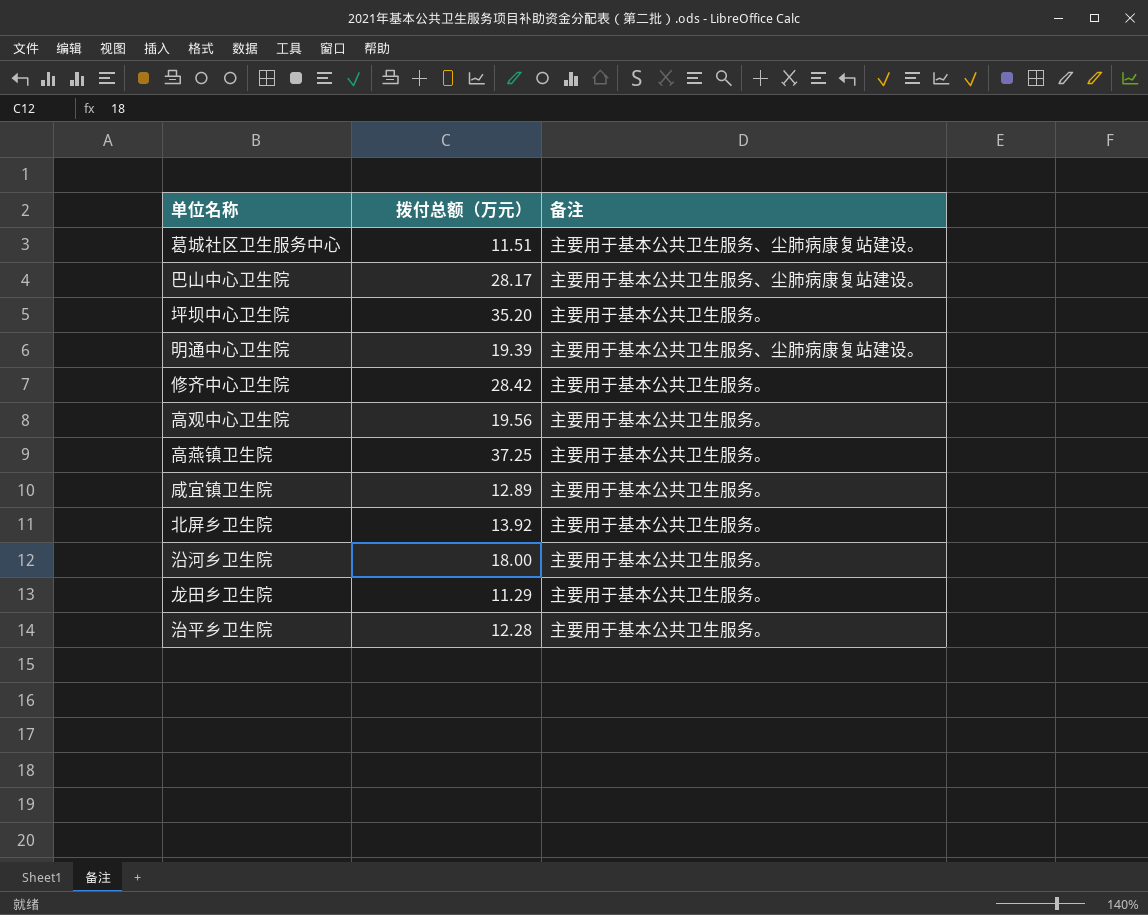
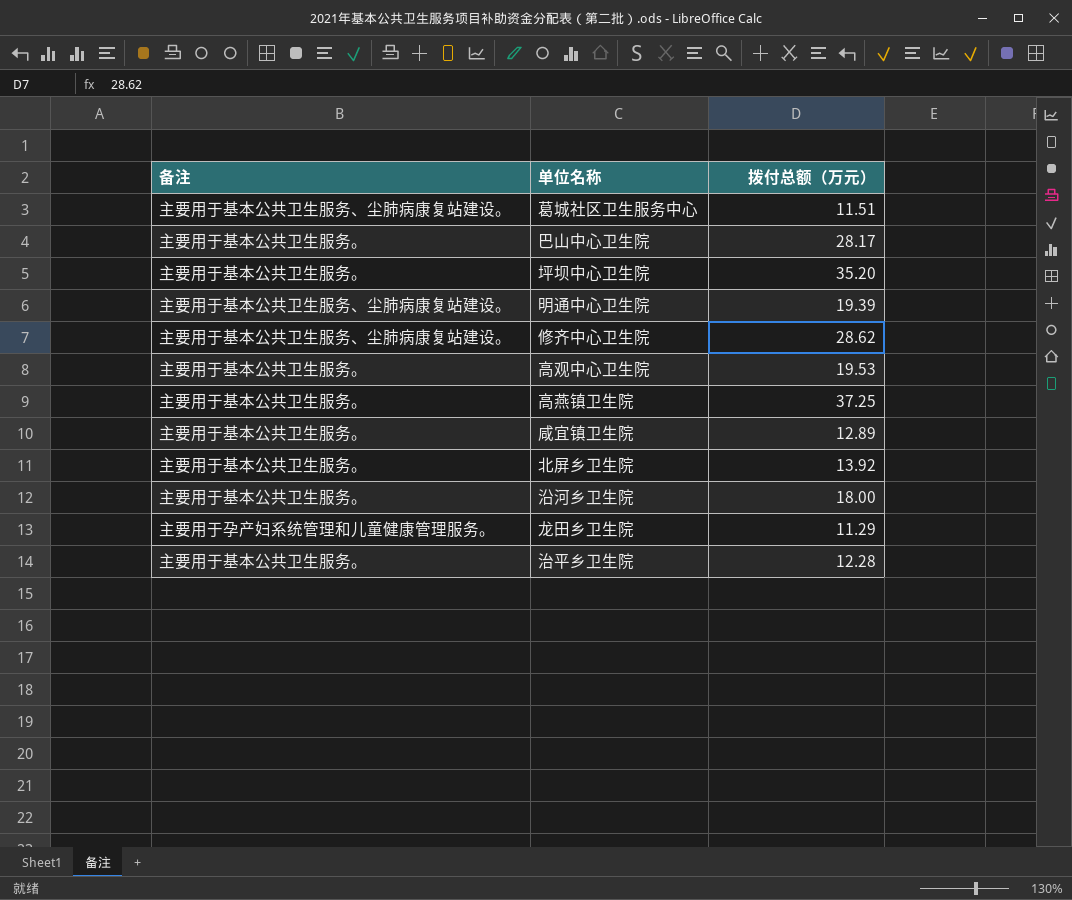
column 备注 | position: 3 -> 1
巴山中心卫生院 | 备注: 主要用于基本公共卫生服务、尘肺病康复站建设。 -> 主要用于基本公共卫生服务。
修齐中心卫生院 | 备注: 主要用于基本公共卫生服务。 -> 主要用于基本公共卫生服务、尘肺病康复站建设。
修齐中心卫生院 | 拨付总额（万元）: 28.42 -> 28.62
高观中心卫生院 | 拨付总额（万元）: 19.56 -> 19.53
龙田乡卫生院 | 备注: 主要用于基本公共卫生服务。 -> 主要用于孕产妇系统管理和儿童健康管理服务。

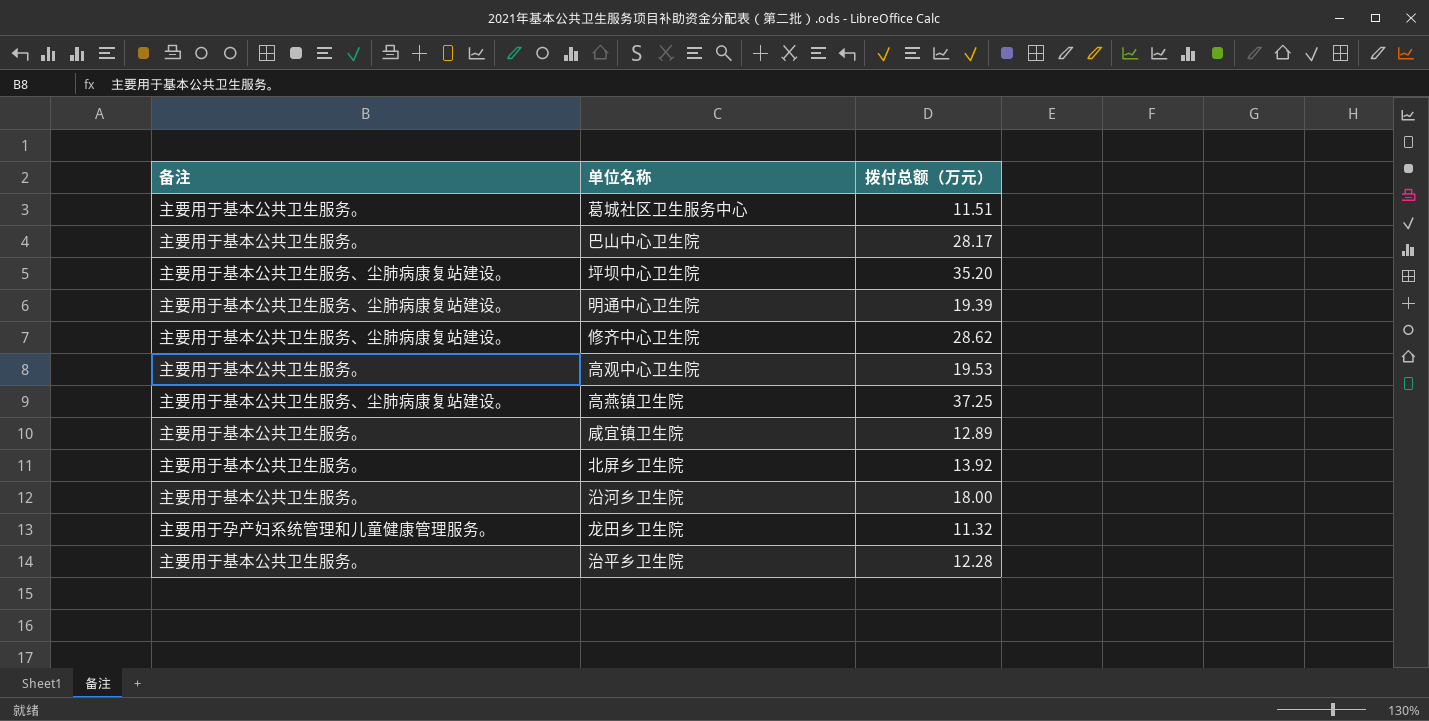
葛城社区卫生服务中心 | 备注: 主要用于基本公共卫生服务、尘肺病康复站建设。 -> 主要用于基本公共卫生服务。
坪坝中心卫生院 | 备注: 主要用于基本公共卫生服务。 -> 主要用于基本公共卫生服务、尘肺病康复站建设。
高燕镇卫生院 | 备注: 主要用于基本公共卫生服务。 -> 主要用于基本公共卫生服务、尘肺病康复站建设。
龙田乡卫生院 | 拨付总额（万元）: 11.29 -> 11.32

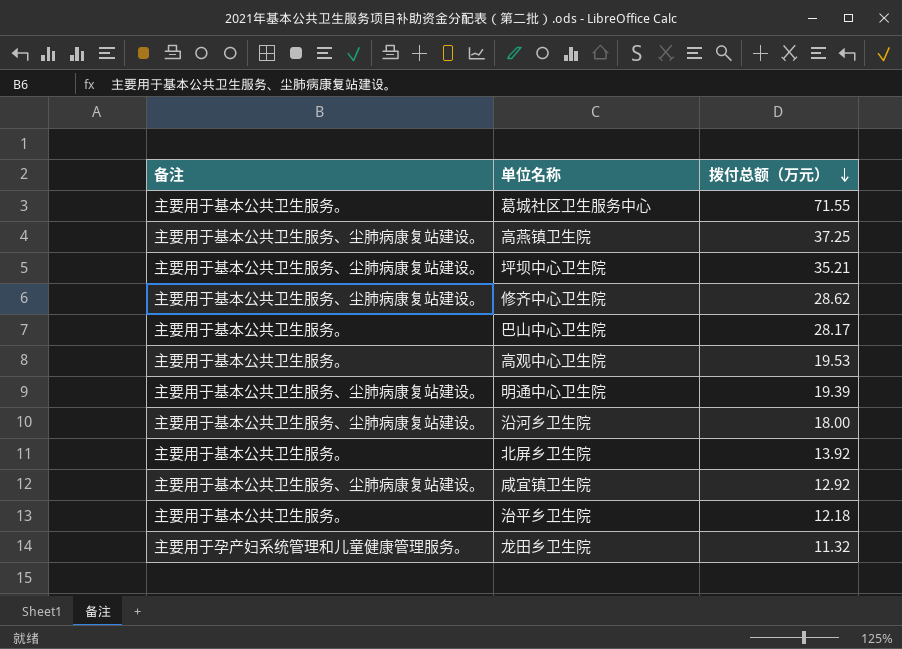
row order: none -> 拨付总额（万元） descending
葛城社区卫生服务中心 | 拨付总额（万元）: 11.51 -> 71.55
坪坝中心卫生院 | 拨付总额（万元）: 35.20 -> 35.21
沿河乡卫生院 | 备注: 主要用于基本公共卫生服务。 -> 主要用于基本公共卫生服务、尘肺病康复站建设。
咸宜镇卫生院 | 备注: 主要用于基本公共卫生服务。 -> 主要用于基本公共卫生服务、尘肺病康复站建设。
咸宜镇卫生院 | 拨付总额（万元）: 12.89 -> 12.92
治平乡卫生院 | 拨付总额（万元）: 12.28 -> 12.18

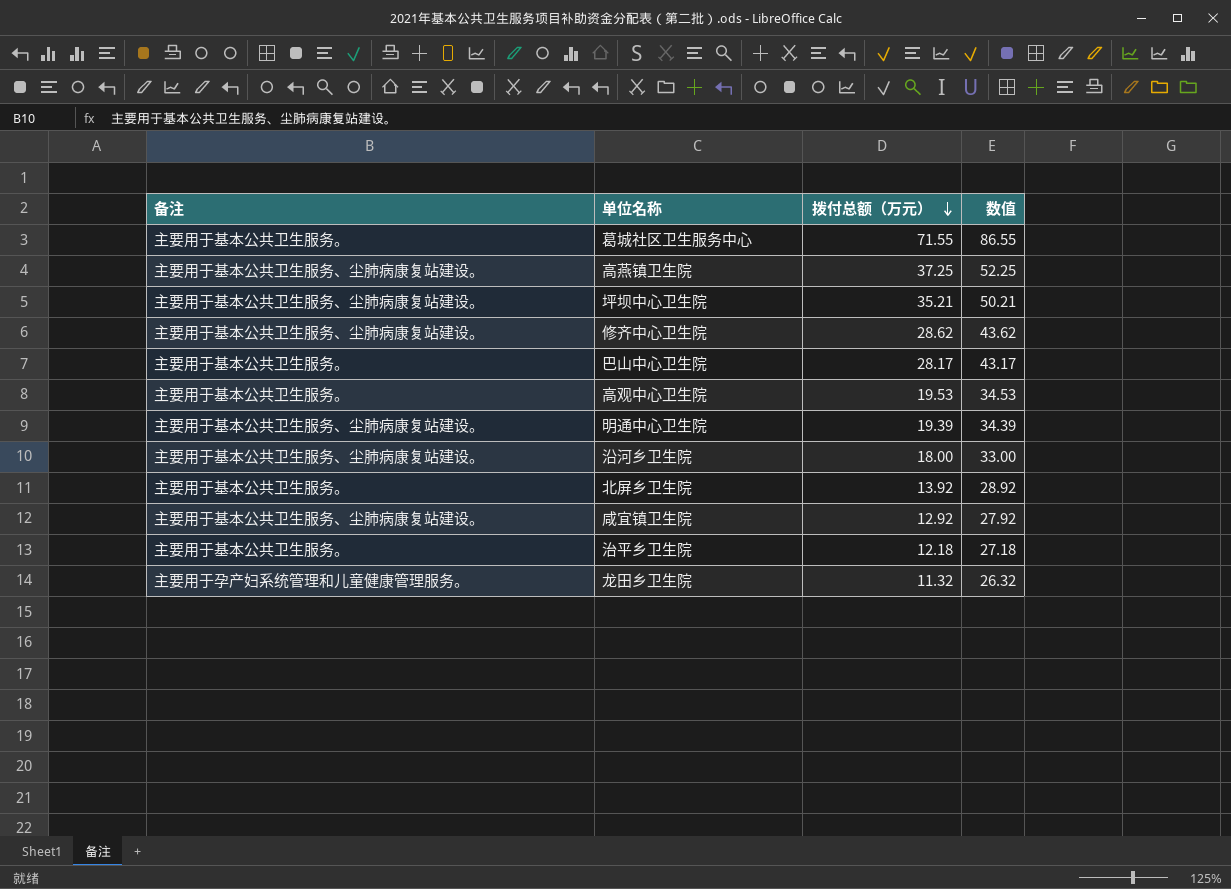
column 数值 | formula: none -> [拨付总额（万元）] + 15

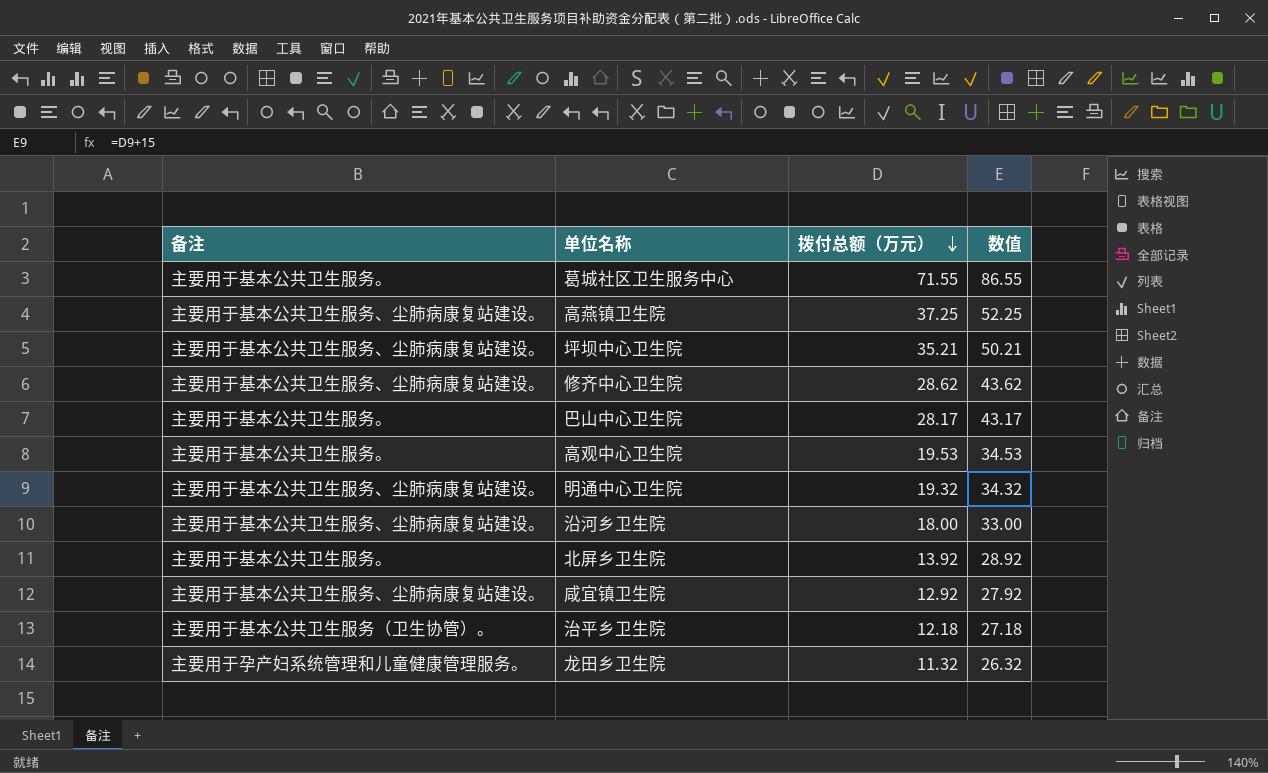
明通中心卫生院 | 拨付总额（万元）: 19.39 -> 19.32
明通中心卫生院 | 数值: 34.39 -> 34.32
治平乡卫生院 | 备注: 主要用于基本公共卫生服务。 -> 主要用于基本公共卫生服务（卫生协管）。

